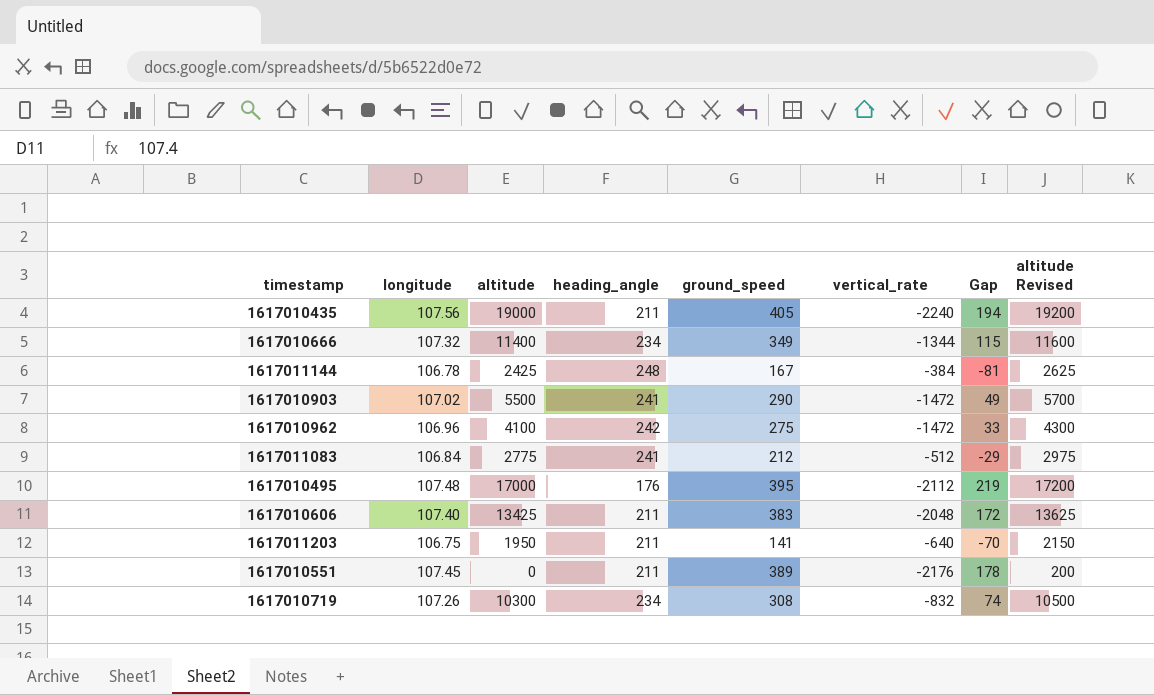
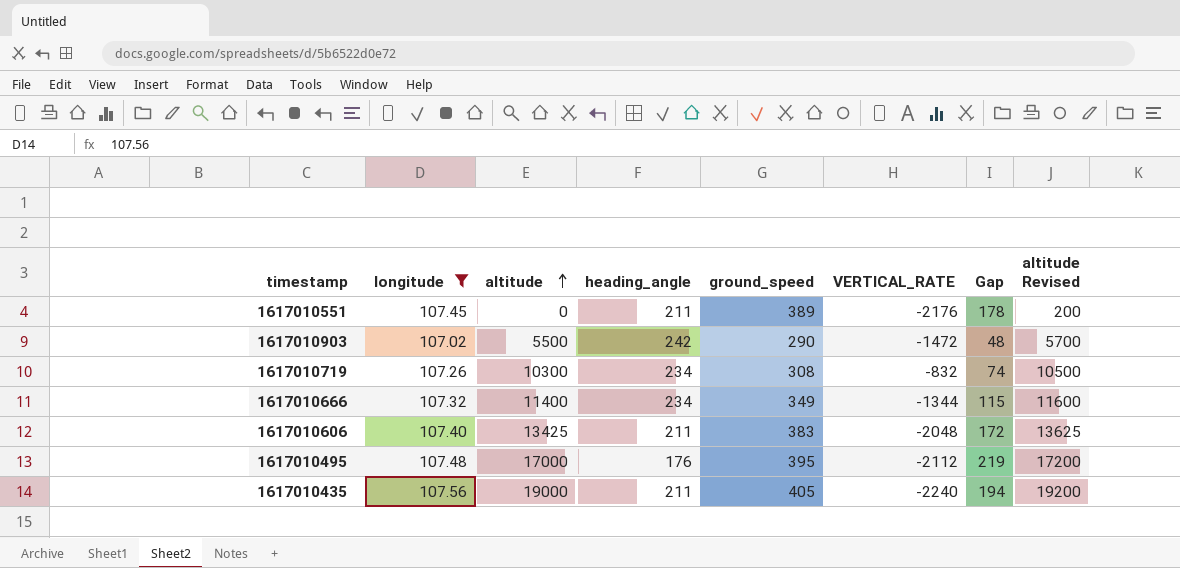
filter: none -> longitude >= 107.02
row order: none -> altitude ascending
column name: vertical_rate -> VERTICAL_RATE
1617010903 | heading_angle: 241 -> 242
1617010903 | Gap: 49 -> 48

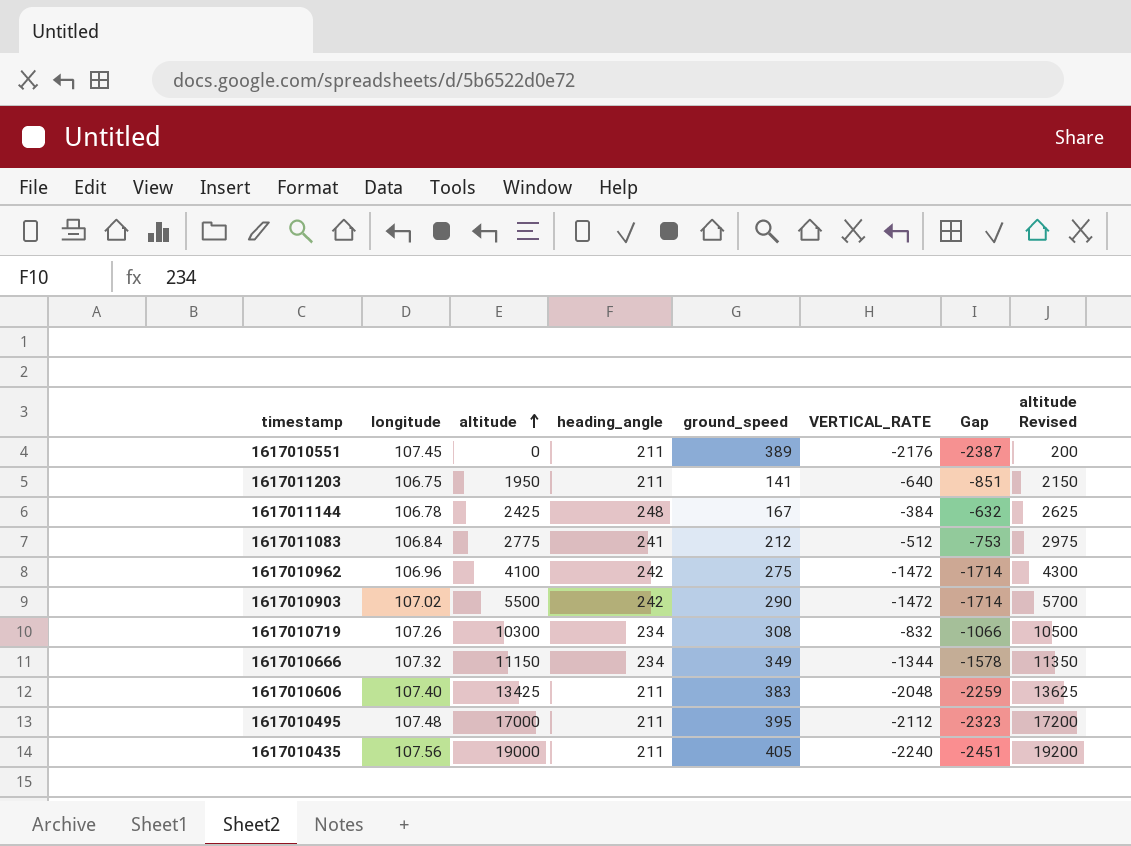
filter: longitude >= 107.02 -> none
column Gap | formula: [ground_speed] - [heading_angle] -> [VERTICAL_RATE] - [heading_angle]
1617010666 | altitude: 11400 -> 11150
1617010666 | altitude Revised: 11600 -> 11350
1617010495 | heading_angle: 176 -> 211

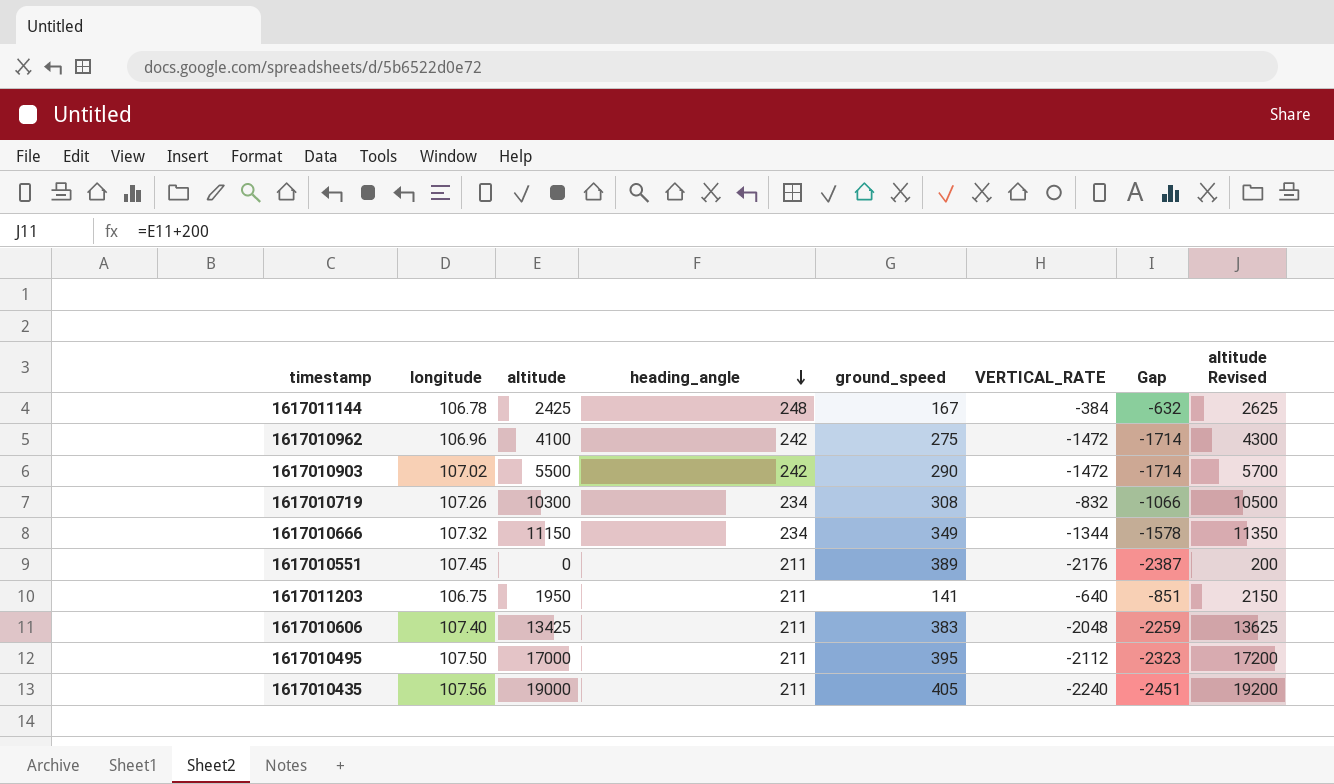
row order: altitude ascending -> heading_angle descending
row 1617011083: 106.84 | 2775 | 241 | 212 | -512 | -753 | 2975 -> none
1617010495 | longitude: 107.48 -> 107.50

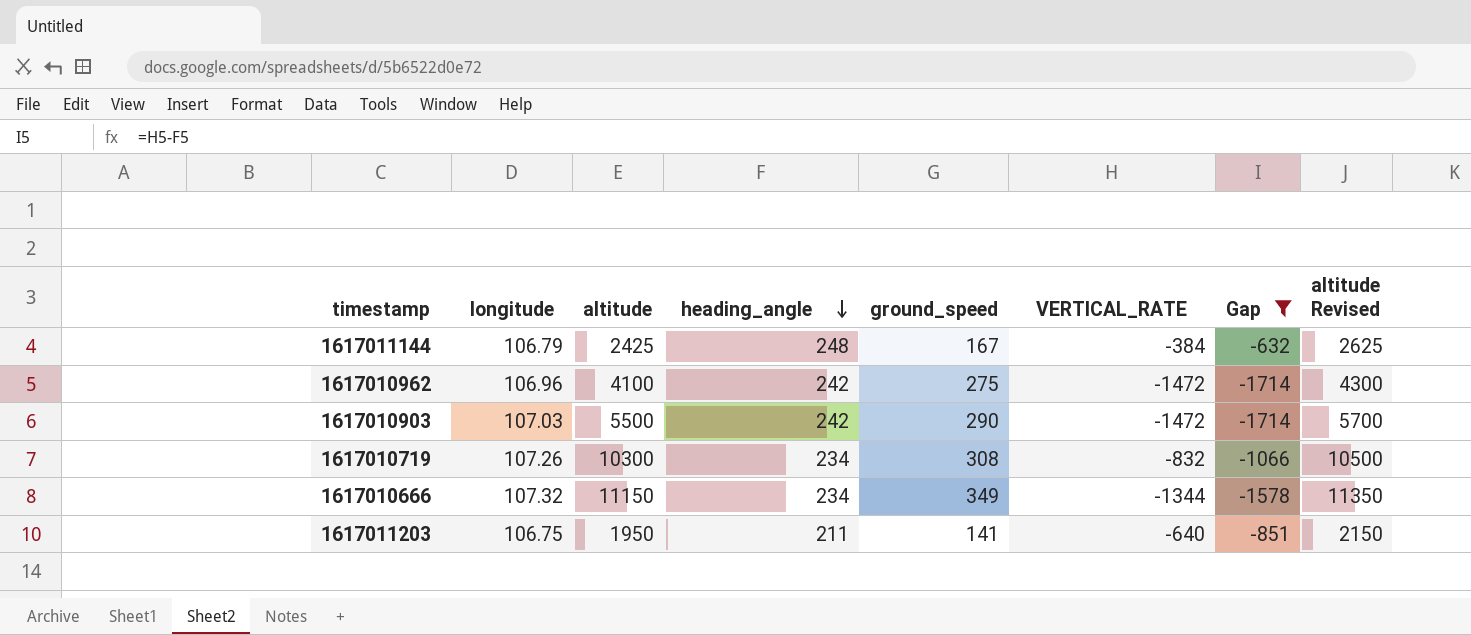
filter: none -> Gap >= -1714
1617011144 | longitude: 106.78 -> 106.79
1617010903 | longitude: 107.02 -> 107.03

